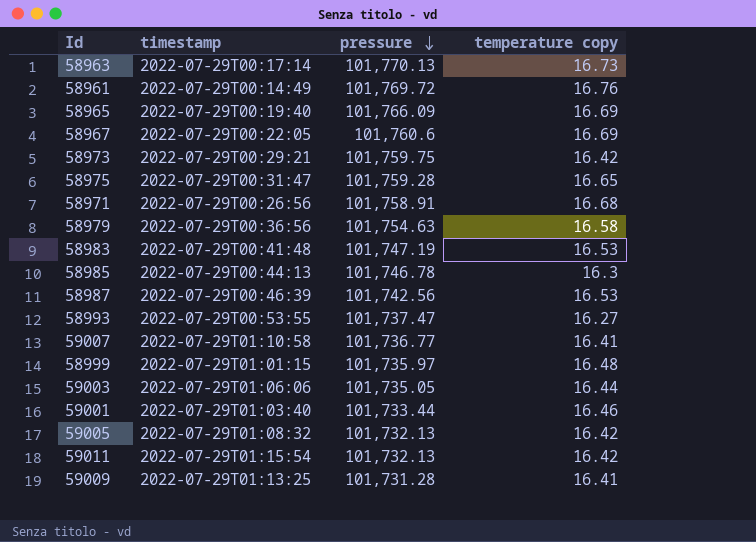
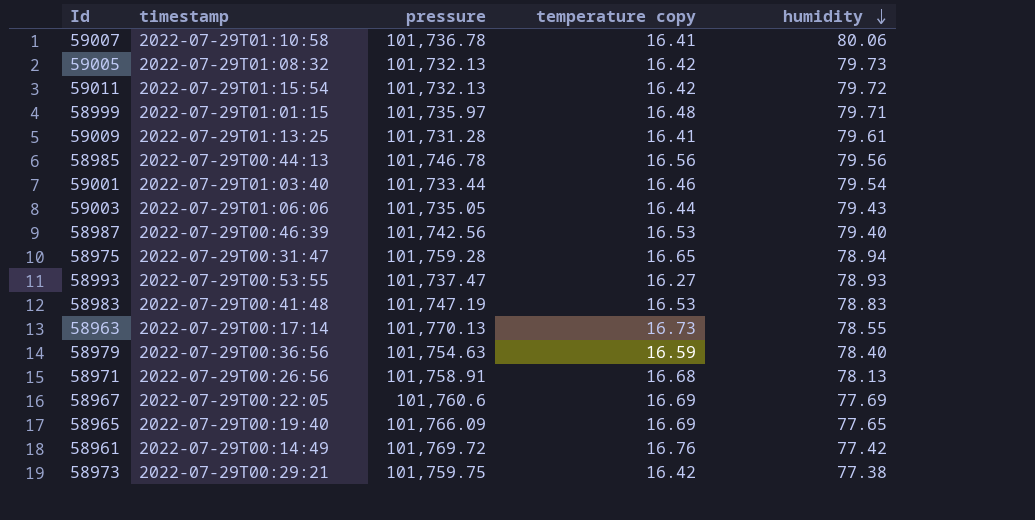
row order: pressure descending -> humidity descending
column humidity | position: none -> 5
59007 | pressure: 101,736.77 -> 101,736.78
58985 | temperature copy: 16.3 -> 16.56
58979 | temperature copy: 16.58 -> 16.59

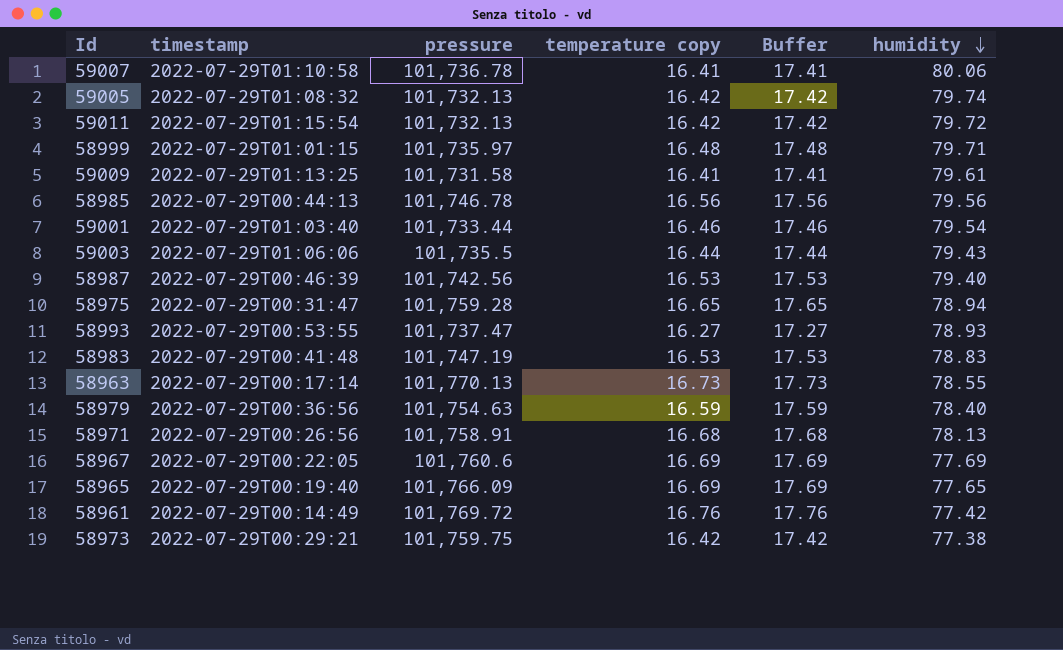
column Buffer | formula: none -> [temperature copy] + 1
59005 | humidity: 79.73 -> 79.74
59009 | pressure: 101,731.28 -> 101,731.58
59003 | pressure: 101,735.05 -> 101,735.5

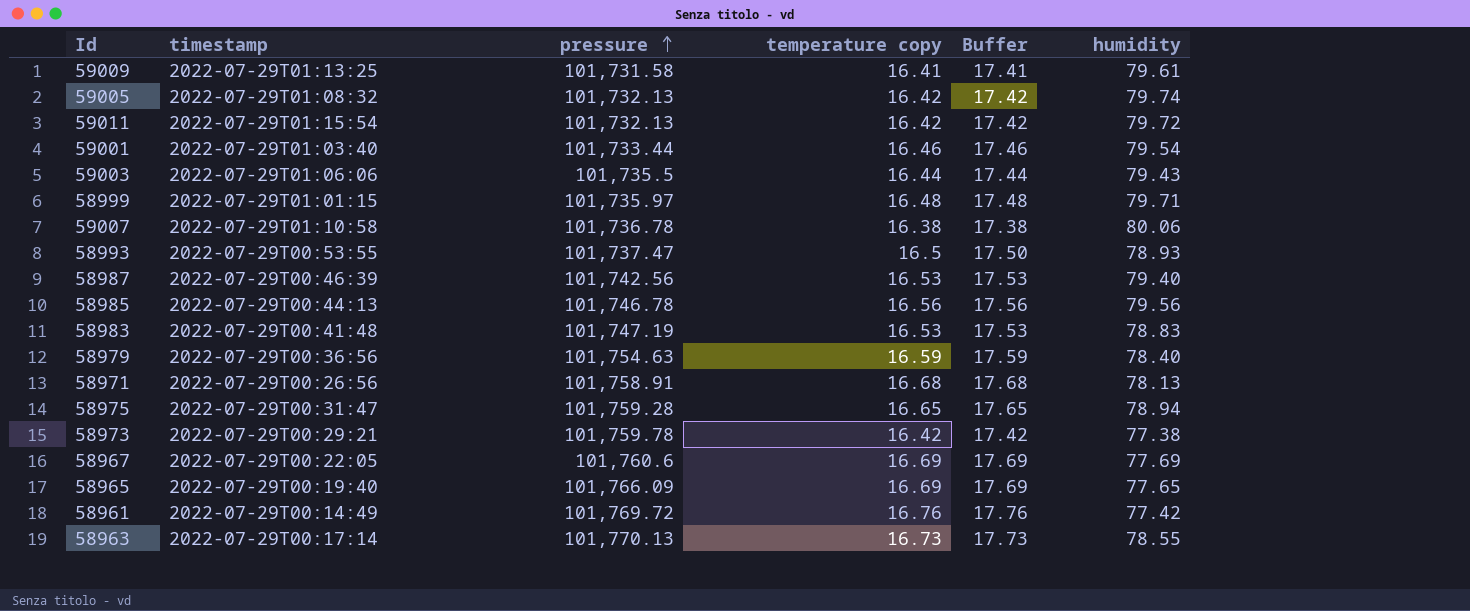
row order: humidity descending -> pressure ascending
59007 | temperature copy: 16.41 -> 16.38
59007 | Buffer: 17.41 -> 17.38
58993 | temperature copy: 16.27 -> 16.5
58993 | Buffer: 17.27 -> 17.50
58973 | pressure: 101,759.75 -> 101,759.78

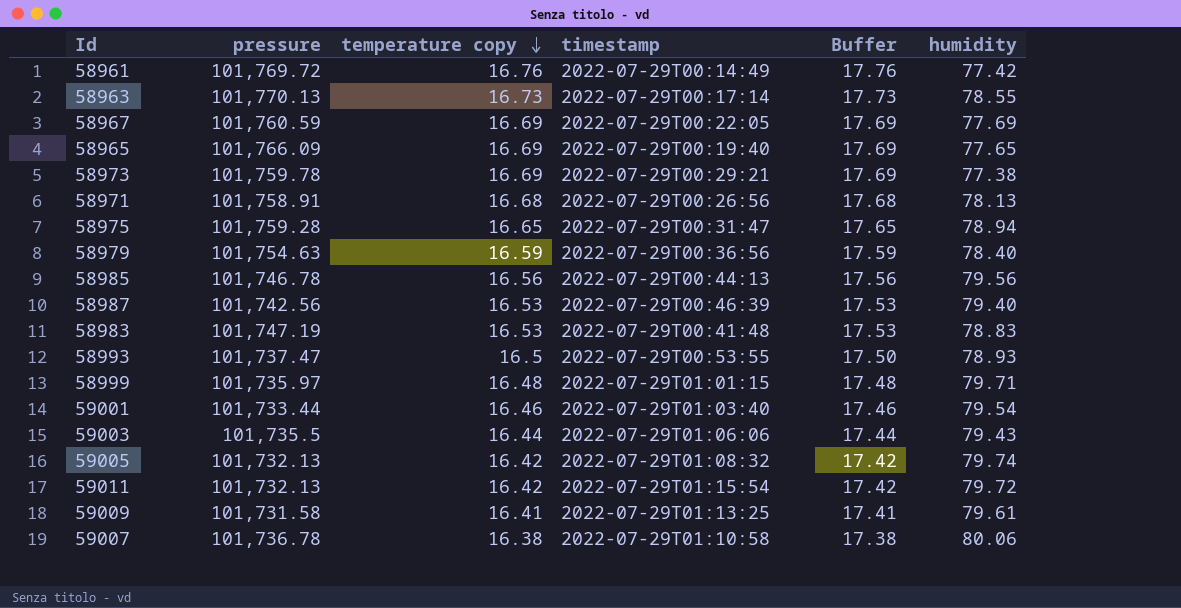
row order: pressure ascending -> temperature copy descending
column timestamp | position: 2 -> 4
58967 | pressure: 101,760.6 -> 101,760.59
58973 | temperature copy: 16.42 -> 16.69
58973 | Buffer: 17.42 -> 17.69

